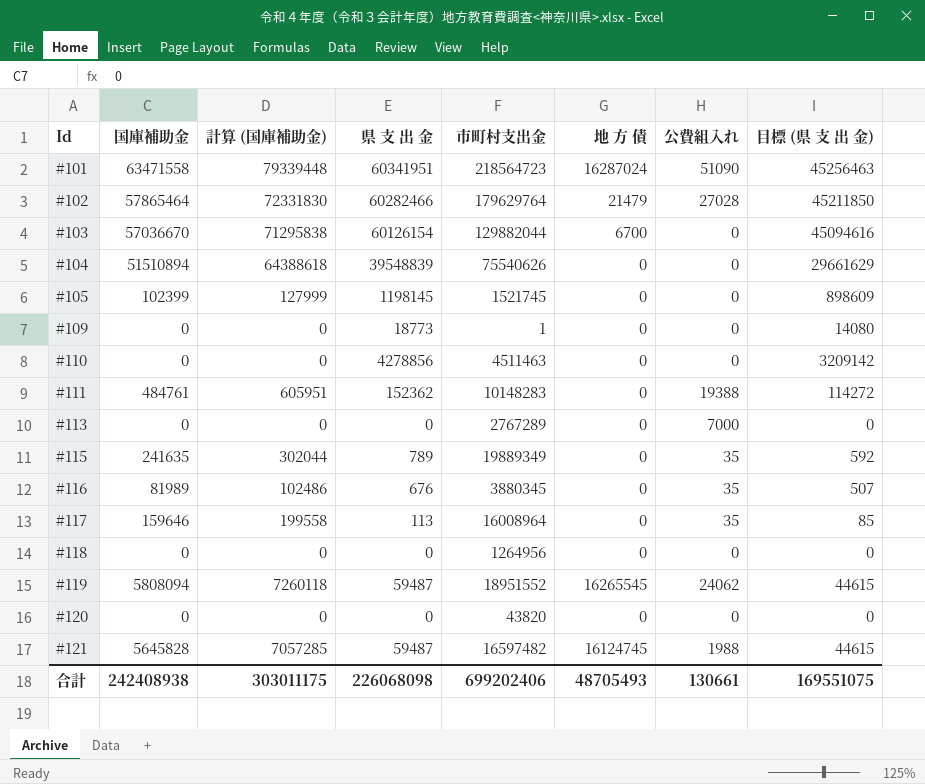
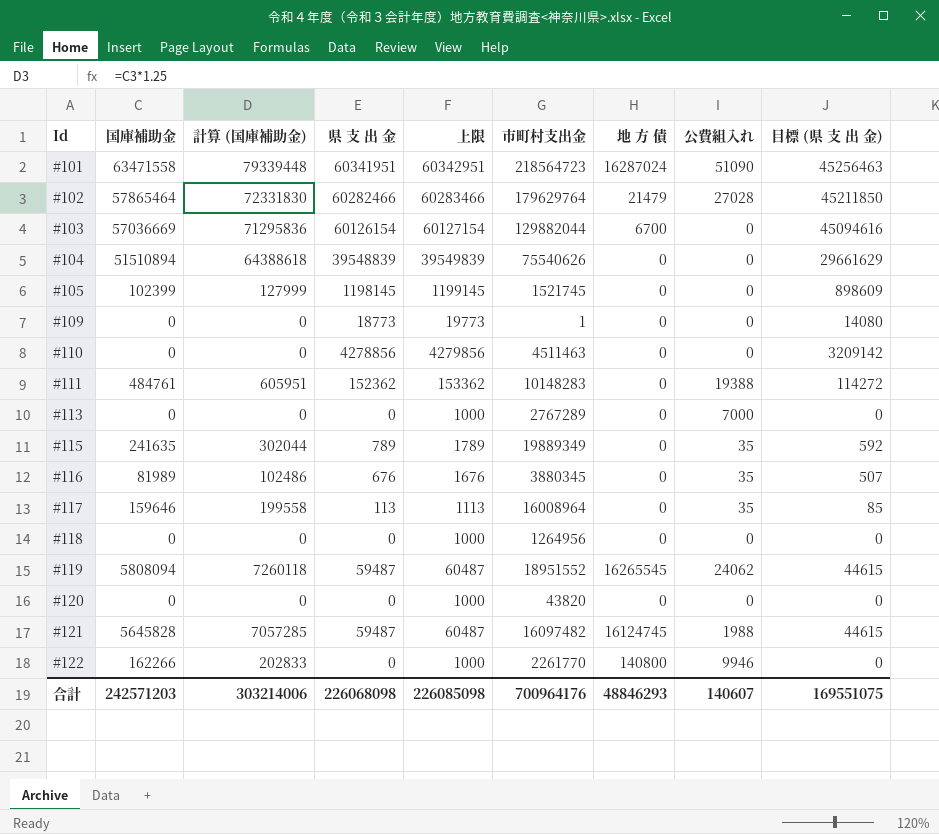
column 上限 | formula: none -> [県 支 出 金] + 1000
#103 | 国庫補助金: 57036670 -> 57036669
#103 | 計算 (国庫補助金): 71295838 -> 71295836
#121 | 市町村支出金: 16597482 -> 16097482
row #122: none -> 162266 | 202833 | 0 | 1000 | 2261770 | 140800 | 9946 | 0
合計 | 国庫補助金: 242408938 -> 242571203
合計 | 計算 (国庫補助金): 303011175 -> 303214006
合計 | 市町村支出金: 699202406 -> 700964176
合計 | 地 方 債: 48705493 -> 48846293
合計 | 公費組入れ: 130661 -> 140607

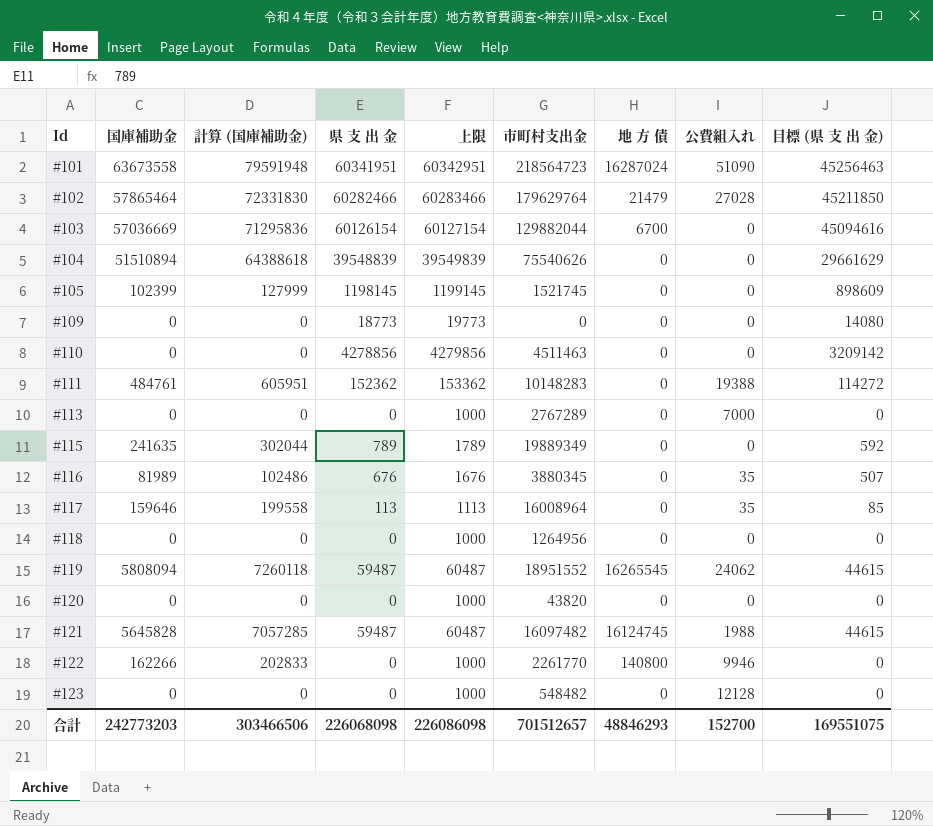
#101 | 国庫補助金: 63471558 -> 63673558
#101 | 計算 (国庫補助金): 79339448 -> 79591948
#109 | 市町村支出金: 1 -> 0
#115 | 公費組入れ: 35 -> 0
row #123: none -> 0 | 0 | 0 | 1000 | 548482 | 0 | 12128 | 0
合計 | 国庫補助金: 242571203 -> 242773203
合計 | 計算 (国庫補助金): 303214006 -> 303466506
合計 | 上限: 226085098 -> 226086098
合計 | 市町村支出金: 700964176 -> 701512657
合計 | 公費組入れ: 140607 -> 152700

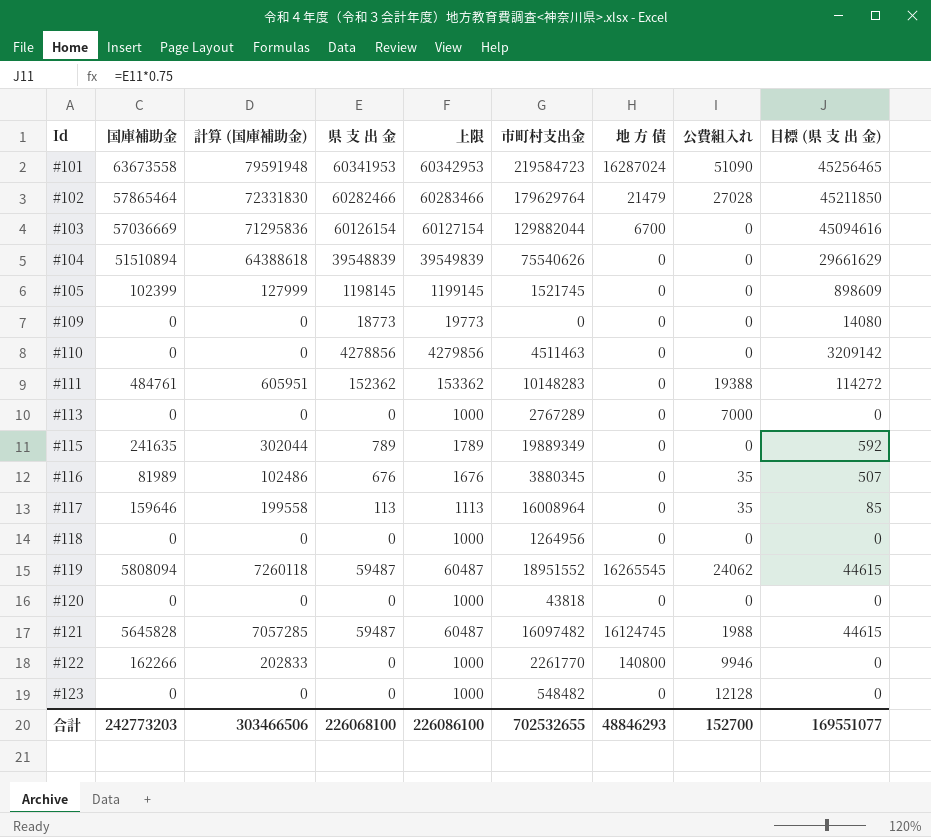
#101 | 県 支 出 金: 60341951 -> 60341953
#101 | 上限: 60342951 -> 60342953
#101 | 市町村支出金: 218564723 -> 219584723
#101 | 目標 (県 支 出 金): 45256463 -> 45256465
#120 | 市町村支出金: 43820 -> 43818
合計 | 県 支 出 金: 226068098 -> 226068100
合計 | 上限: 226086098 -> 226086100
合計 | 市町村支出金: 701512657 -> 702532655
合計 | 目標 (県 支 出 金): 169551075 -> 169551077

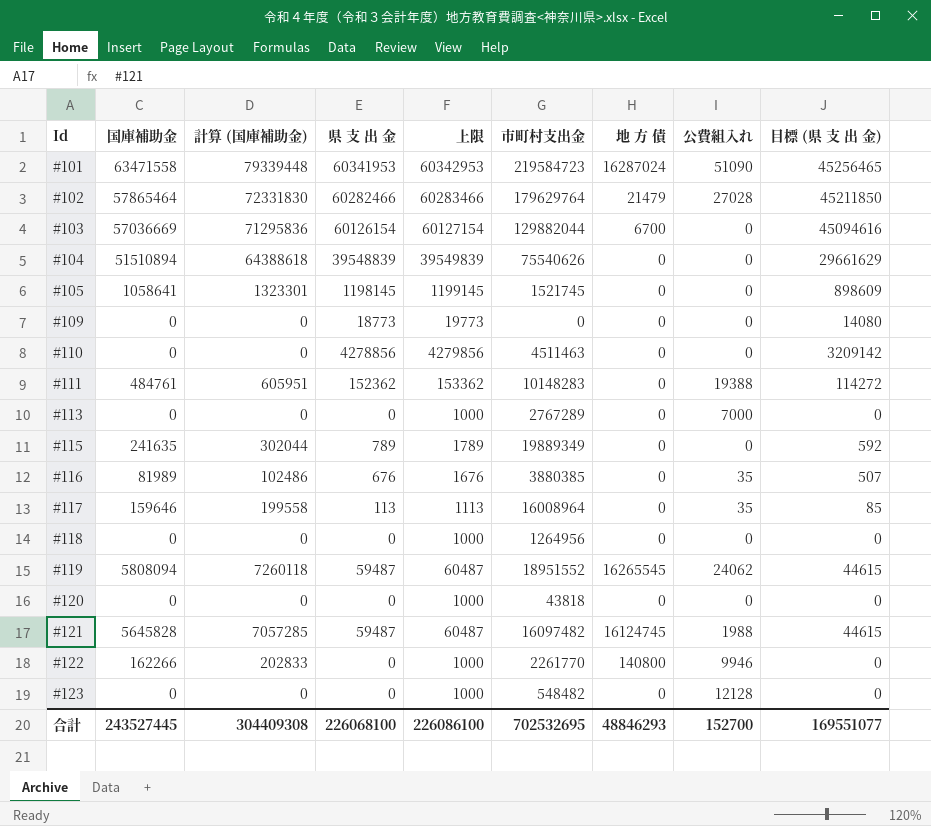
#101 | 国庫補助金: 63673558 -> 63471558
#101 | 計算 (国庫補助金): 79591948 -> 79339448
#105 | 国庫補助金: 102399 -> 1058641
#105 | 計算 (国庫補助金): 127999 -> 1323301
#116 | 市町村支出金: 3880345 -> 3880385
合計 | 国庫補助金: 242773203 -> 243527445
合計 | 計算 (国庫補助金): 303466506 -> 304409308
合計 | 市町村支出金: 702532655 -> 702532695

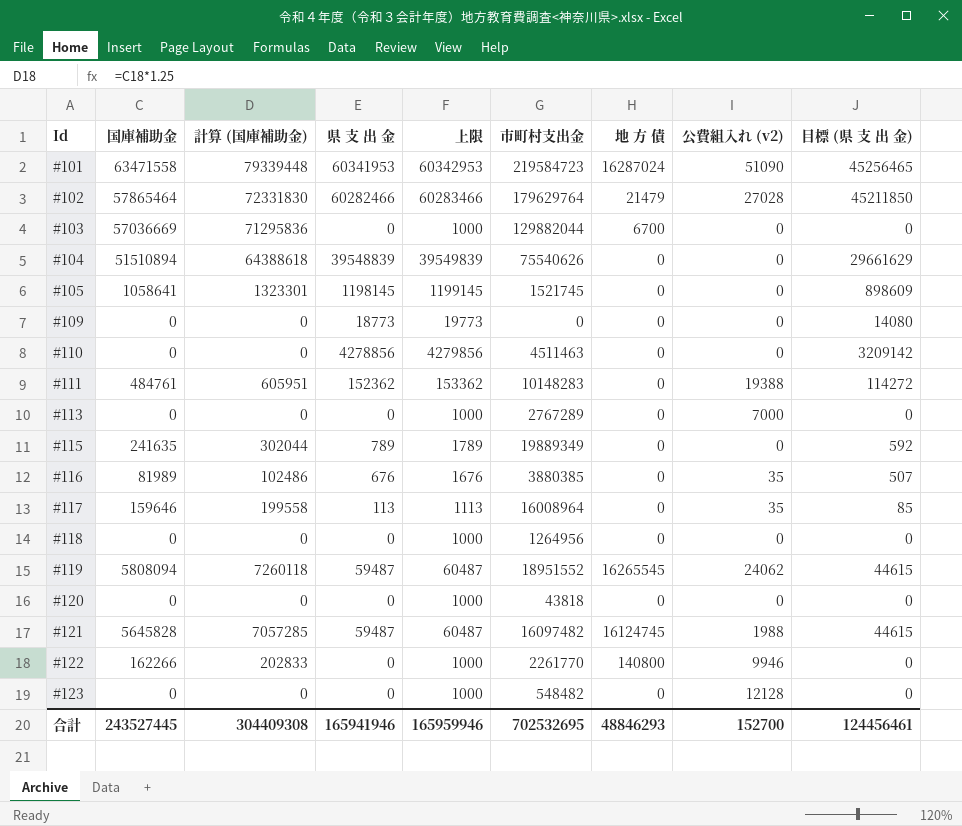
column name: 公費組入れ -> 公費組入れ (v2)
#103 | 県 支 出 金: 60126154 -> 0
#103 | 上限: 60127154 -> 1000
#103 | 目標 (県 支 出 金): 45094616 -> 0
合計 | 県 支 出 金: 226068100 -> 165941946
合計 | 上限: 226086100 -> 165959946
合計 | 目標 (県 支 出 金): 169551077 -> 124456461

